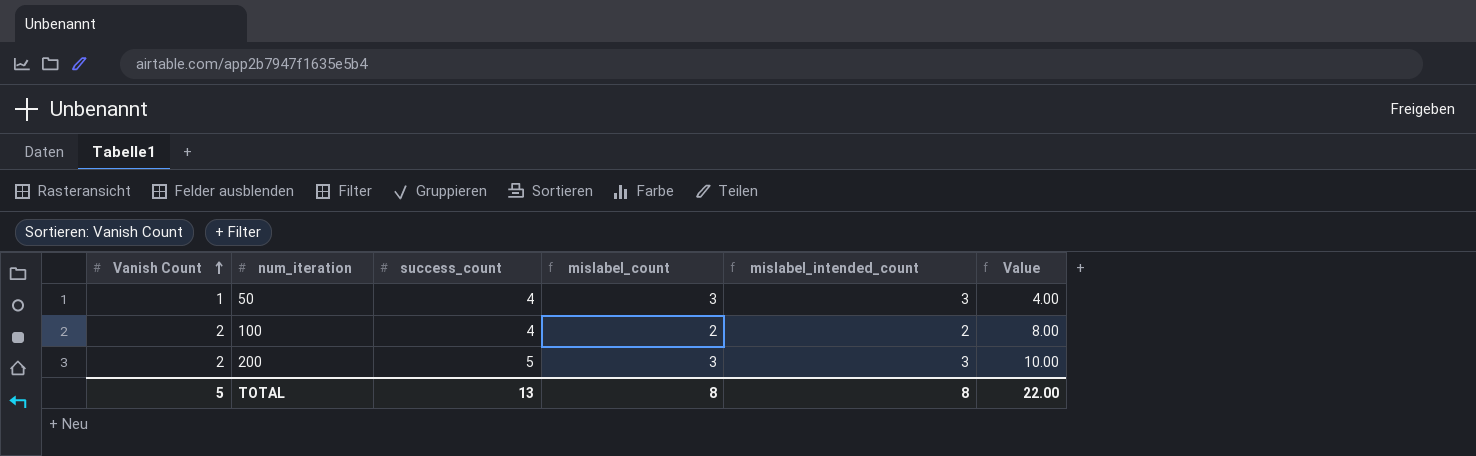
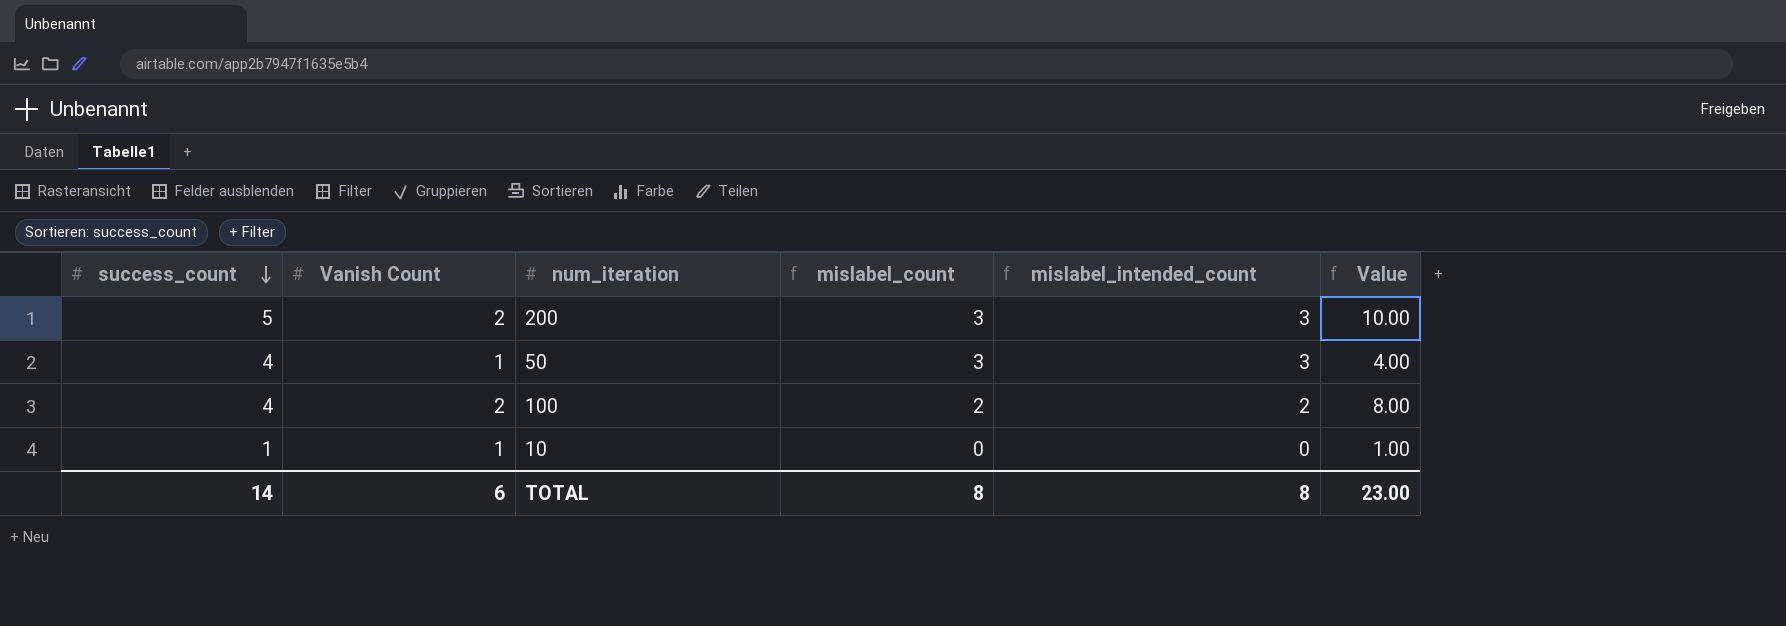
row order: Vanish Count ascending -> success_count descending
column success_count | position: 3 -> 1
row 10: none -> 1 | 1 | 0 | 0 | 1.00
TOTAL | success_count: 13 -> 14
TOTAL | Vanish Count: 5 -> 6
TOTAL | Value: 22.00 -> 23.00

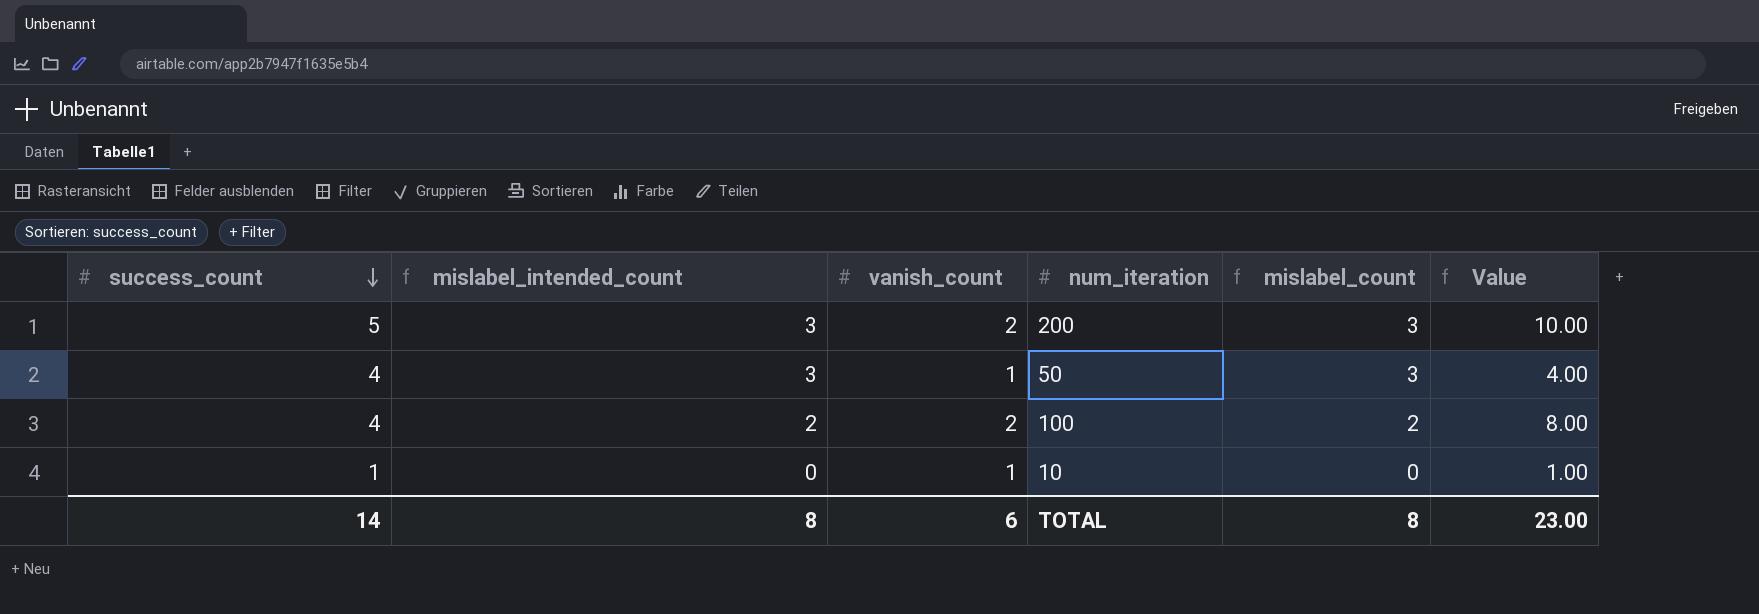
column mislabel_intended_count | position: 5 -> 2
column name: Vanish Count -> vanish_count

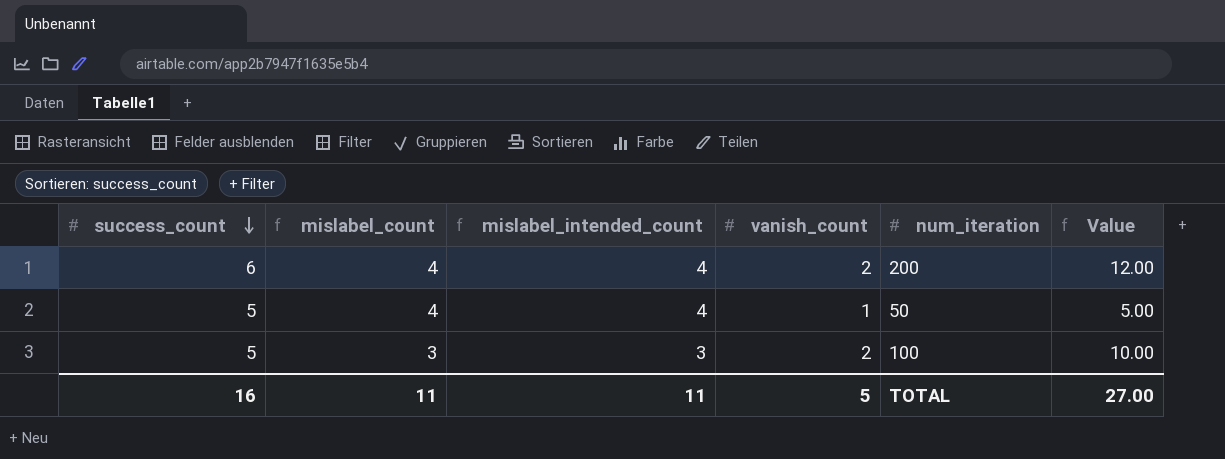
column mislabel_count | position: 5 -> 2
row 10: 1 | 0 | 1 | 0 | 1.00 -> none
200 | success_count: 5 -> 6
200 | mislabel_count: 3 -> 4
200 | mislabel_intended_count: 3 -> 4
200 | Value: 10.00 -> 12.00
50 | success_count: 4 -> 5
50 | mislabel_count: 3 -> 4
50 | mislabel_intended_count: 3 -> 4
50 | Value: 4.00 -> 5.00
100 | success_count: 4 -> 5
100 | mislabel_count: 2 -> 3
100 | mislabel_intended_count: 2 -> 3
100 | Value: 8.00 -> 10.00
TOTAL | success_count: 14 -> 16
TOTAL | mislabel_count: 8 -> 11
TOTAL | mislabel_intended_count: 8 -> 11
TOTAL | vanish_count: 6 -> 5
TOTAL | Value: 23.00 -> 27.00

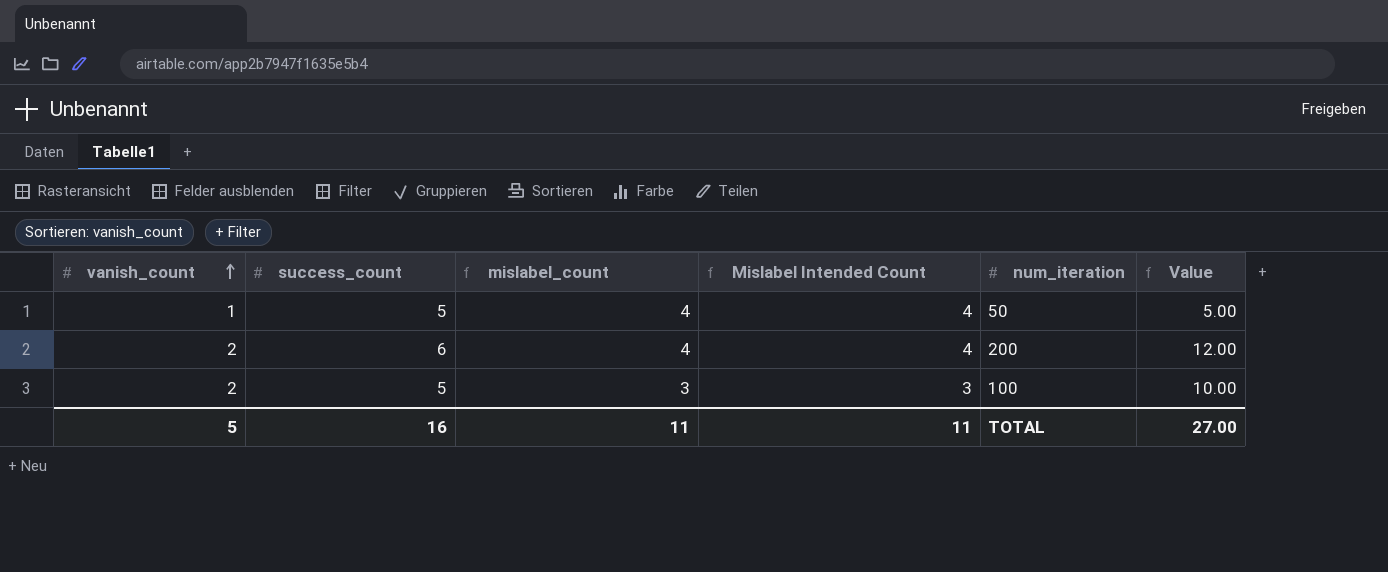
row order: success_count descending -> vanish_count ascending
column vanish_count | position: 4 -> 1
column name: mislabel_intended_count -> Mislabel Intended Count

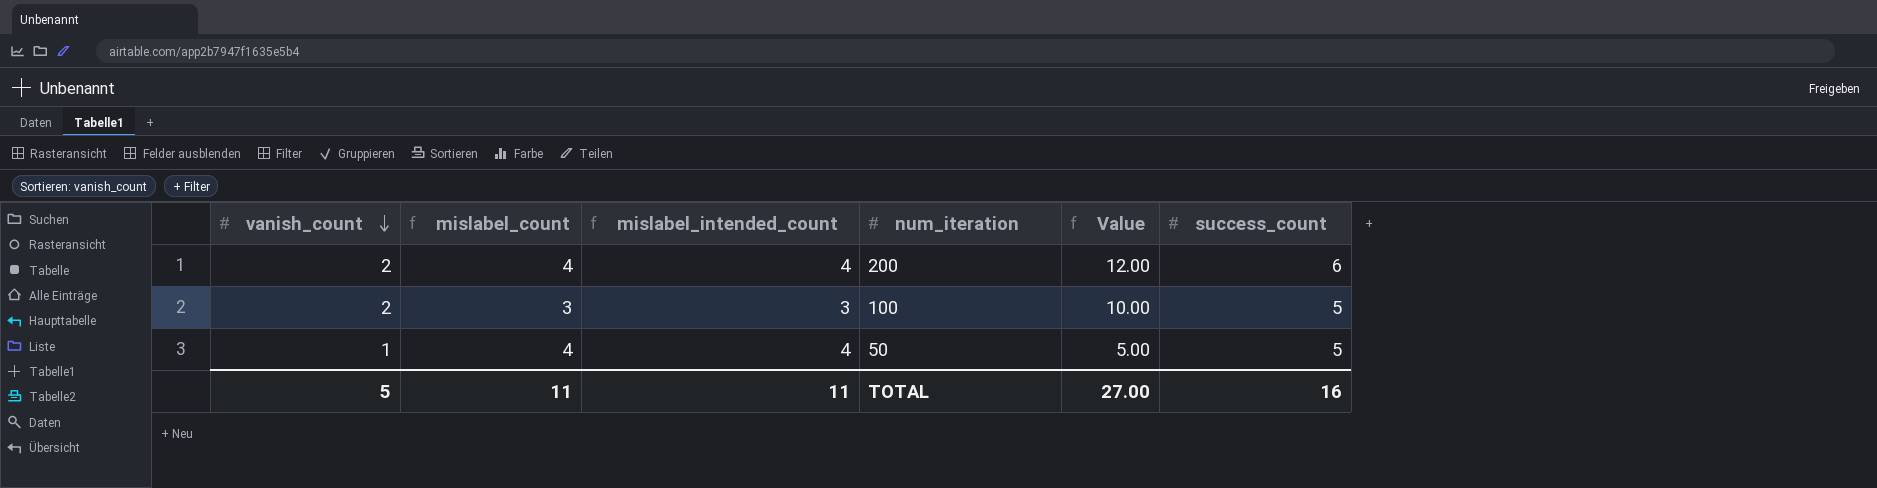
row order: vanish_count ascending -> vanish_count descending
column name: Mislabel Intended Count -> mislabel_intended_count
column success_count | position: 2 -> 6

